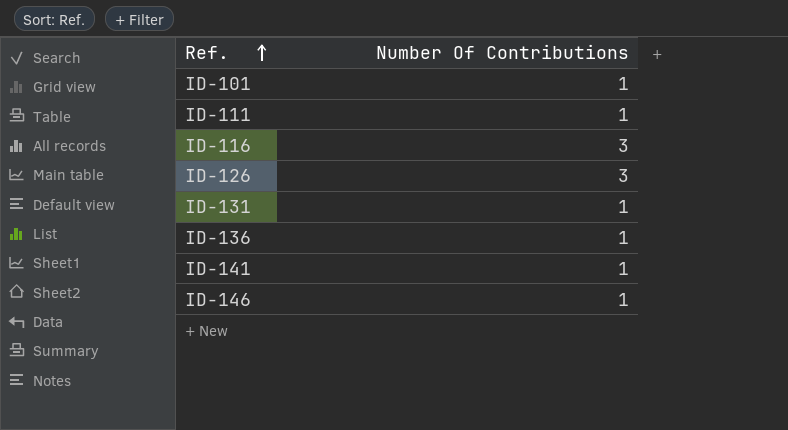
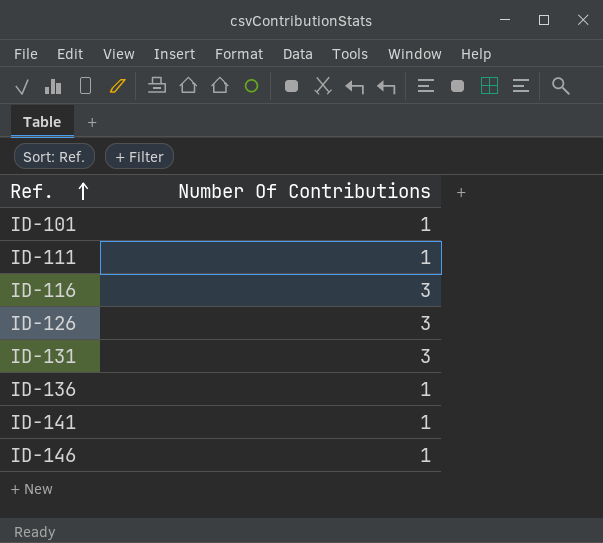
ID-131 | Number Of Contributions: 1 -> 3

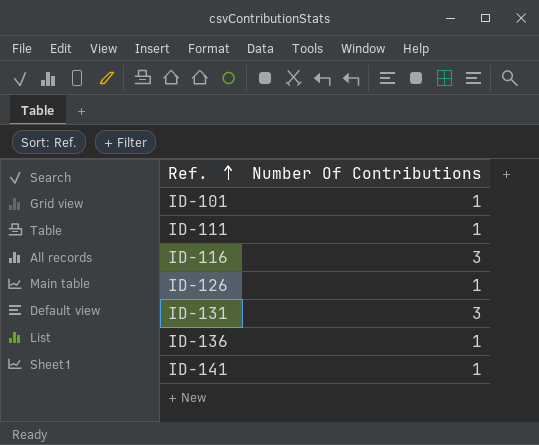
row ID-146: 1 -> none
ID-126 | Number Of Contributions: 3 -> 1

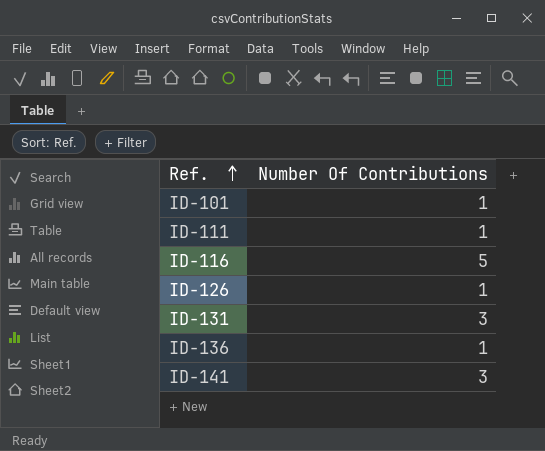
ID-116 | Number Of Contributions: 3 -> 5
ID-141 | Number Of Contributions: 1 -> 3

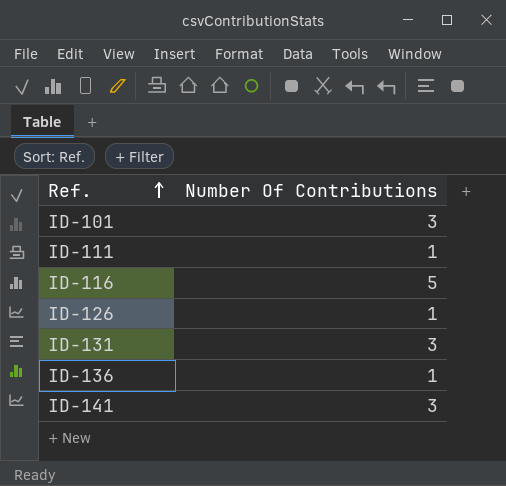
ID-101 | Number Of Contributions: 1 -> 3

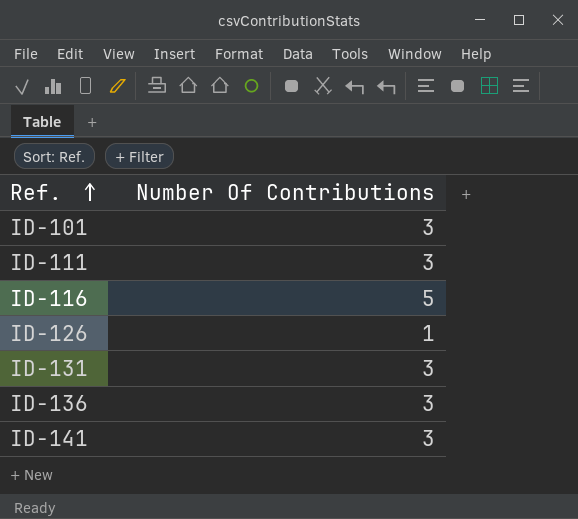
ID-111 | Number Of Contributions: 1 -> 3
ID-136 | Number Of Contributions: 1 -> 3

